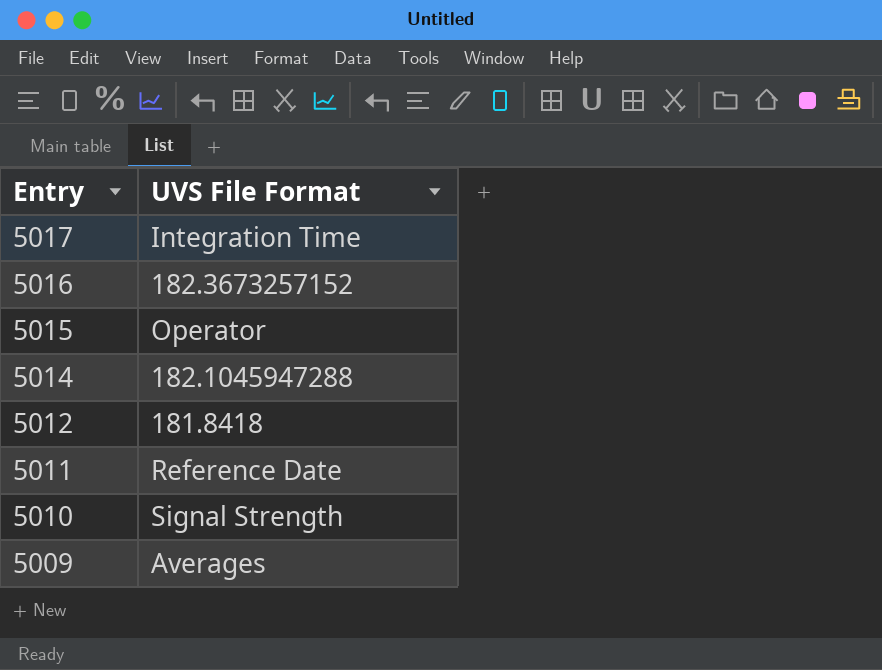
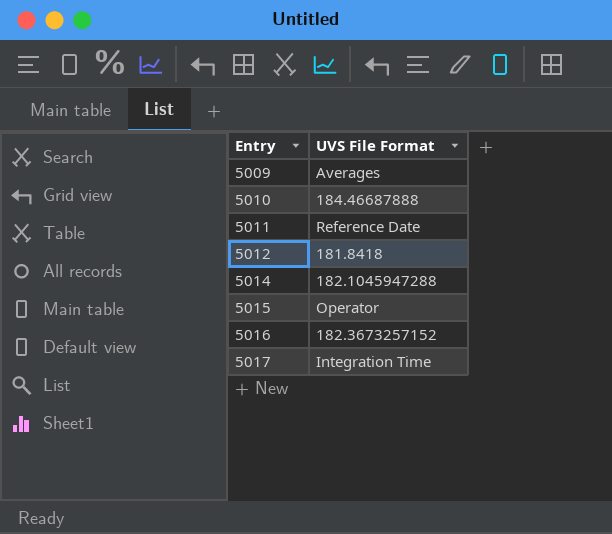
row order: Entry descending -> Entry ascending
5010 | UVS File Format: Signal Strength -> 184.46687888

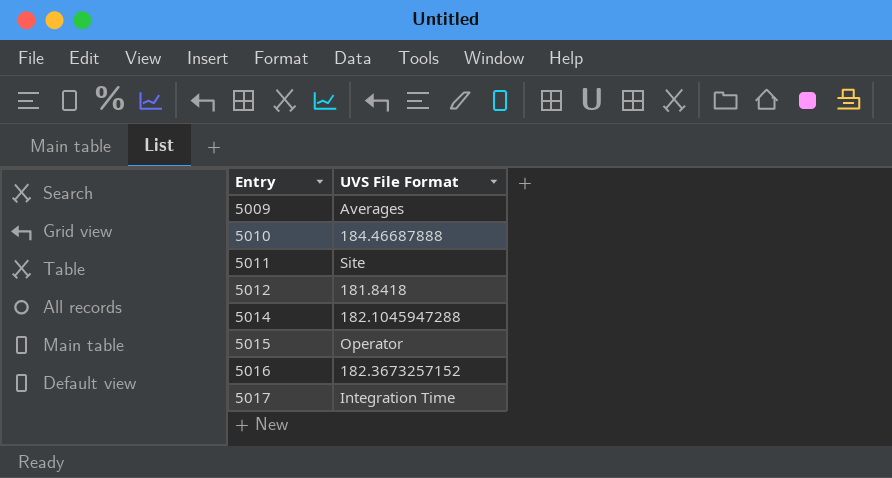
5011 | UVS File Format: Reference Date -> Site

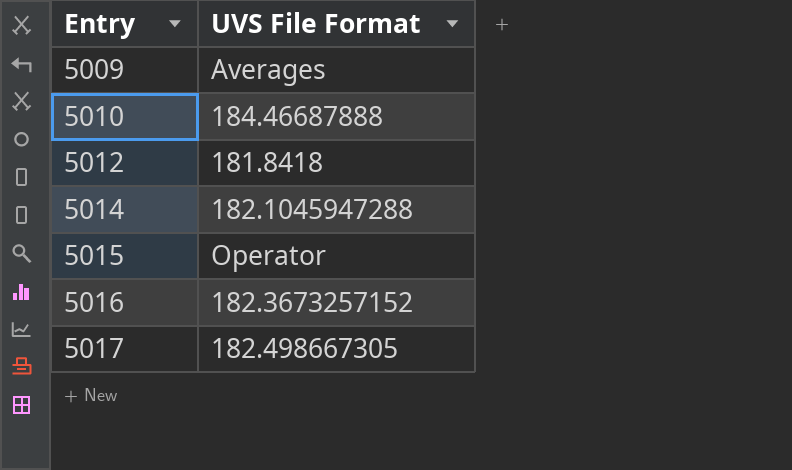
row 5011: Site -> none
5017 | UVS File Format: Integration Time -> 182.498667305

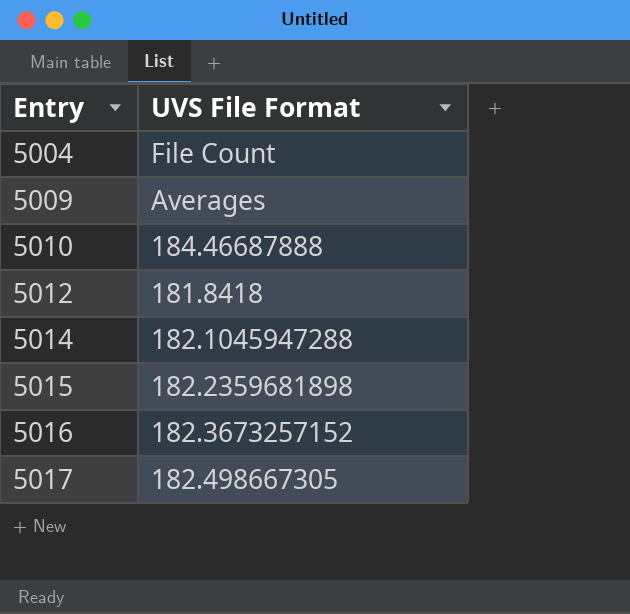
row 5004: none -> File Count
5015 | UVS File Format: Operator -> 182.2359681898

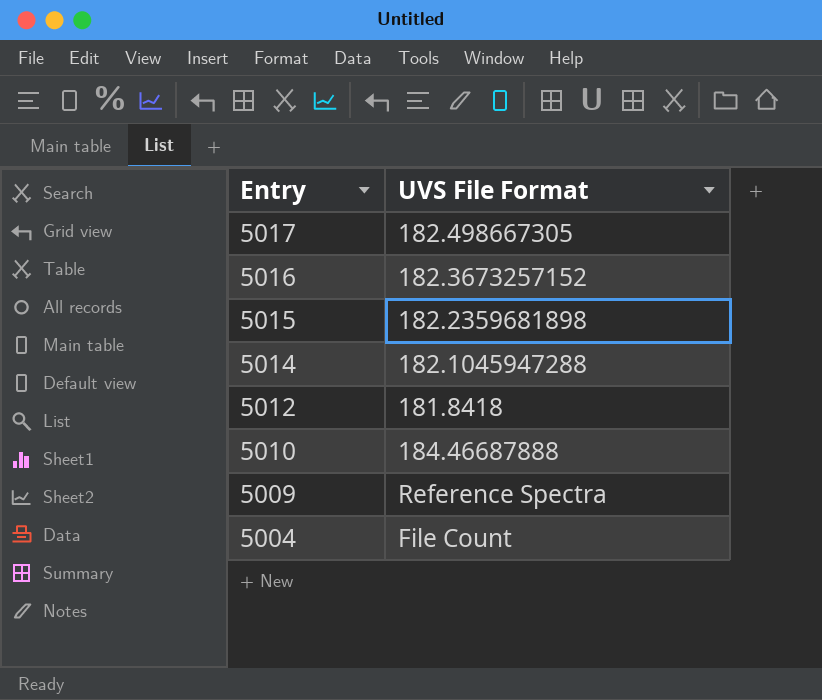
row order: Entry ascending -> Entry descending
5009 | UVS File Format: Averages -> Reference Spectra

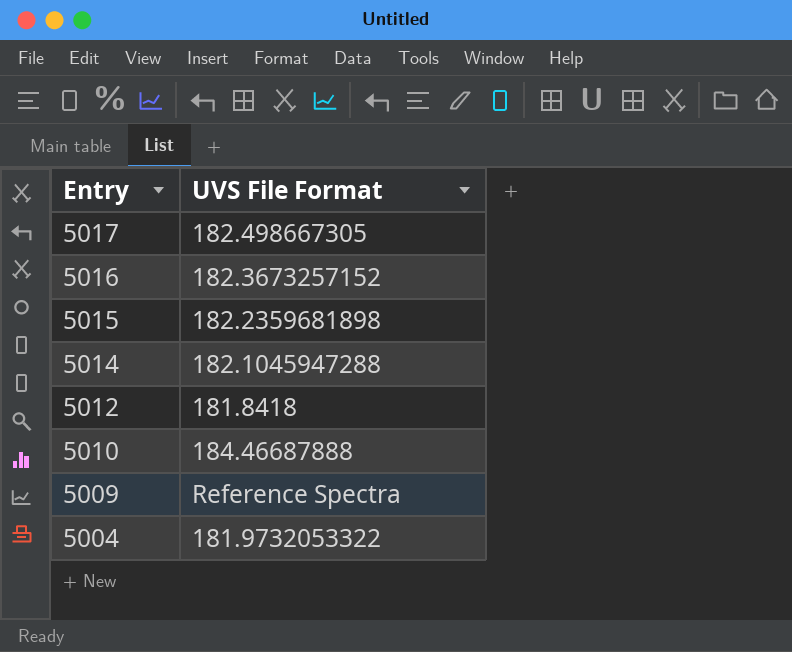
5004 | UVS File Format: File Count -> 181.9732053322

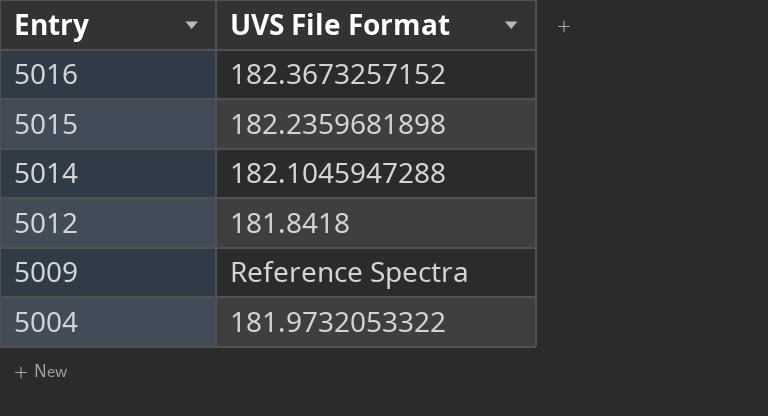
row 5017: 182.498667305 -> none
row 5010: 184.46687888 -> none

